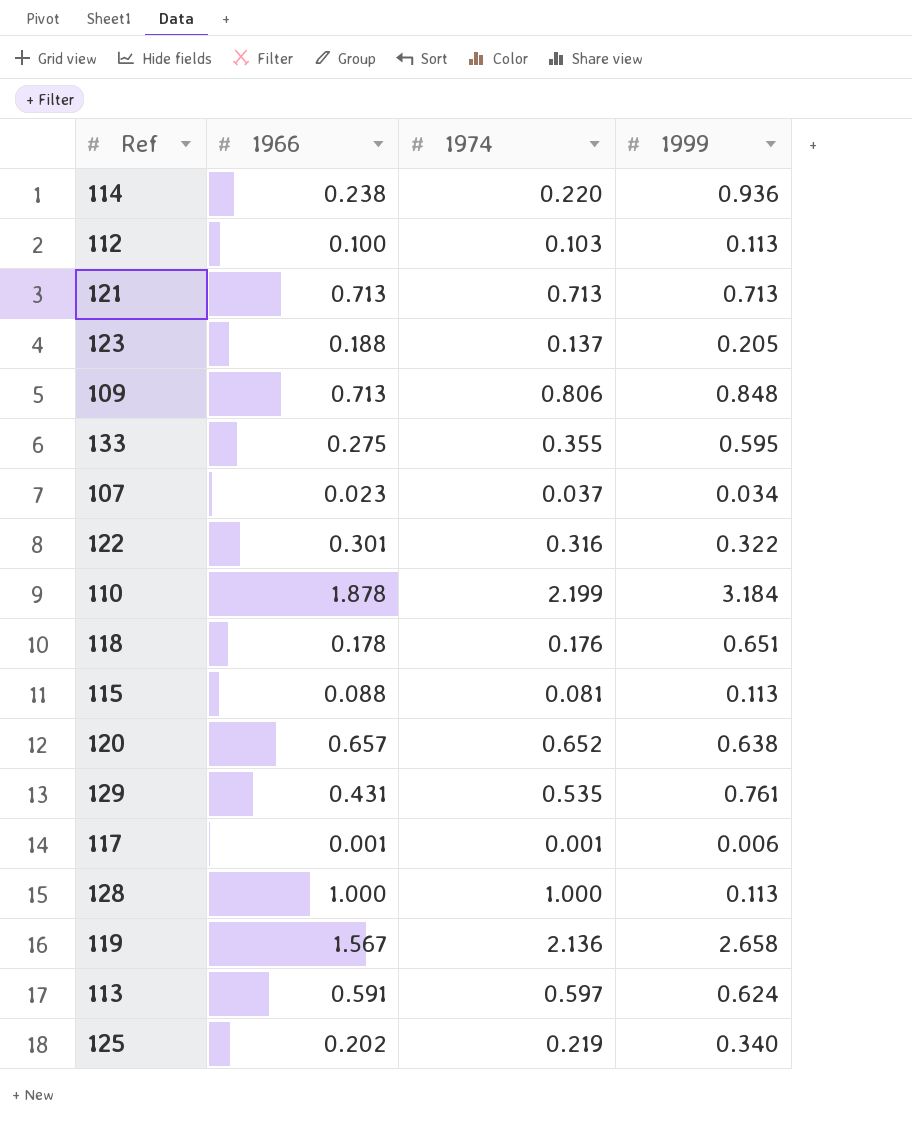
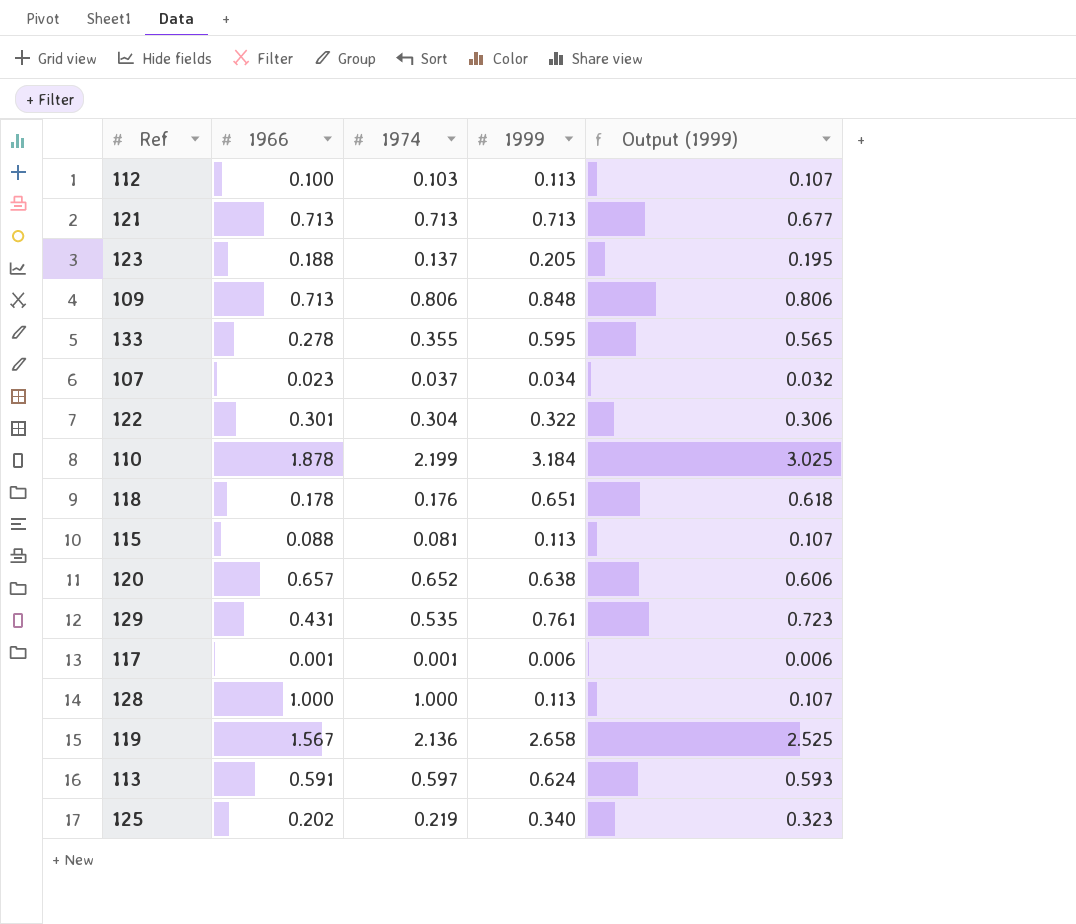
column Output (1999) | formula: none -> [1999] * 0.95
row 114: 0.238 | 0.220 | 0.936 -> none
133 | 1966: 0.275 -> 0.278
122 | 1974: 0.316 -> 0.304

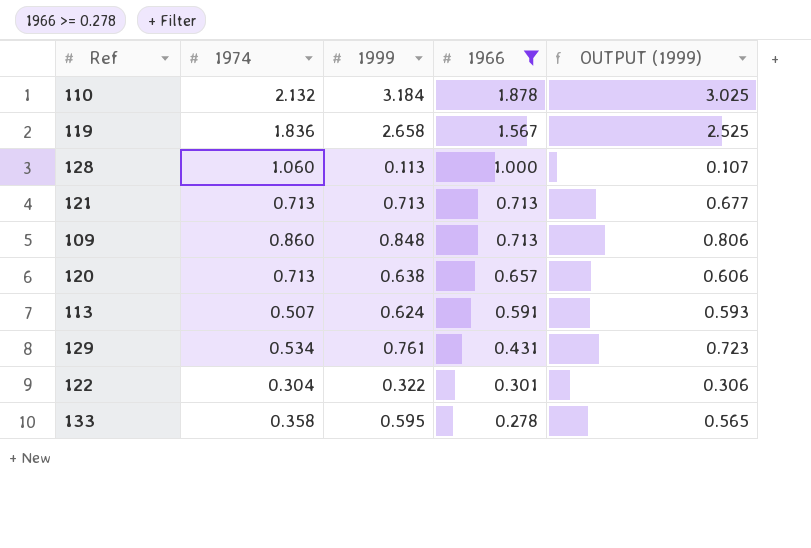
filter: none -> 1966 >= 0.278
row order: none -> 1966 descending
column 1966 | position: 2 -> 4
column name: Output (1999) -> OUTPUT (1999)
110 | 1974: 2.199 -> 2.132
119 | 1974: 2.136 -> 1.836
128 | 1974: 1.000 -> 1.060
109 | 1974: 0.806 -> 0.860
120 | 1974: 0.652 -> 0.713
113 | 1974: 0.597 -> 0.507
129 | 1974: 0.535 -> 0.534
133 | 1974: 0.355 -> 0.358

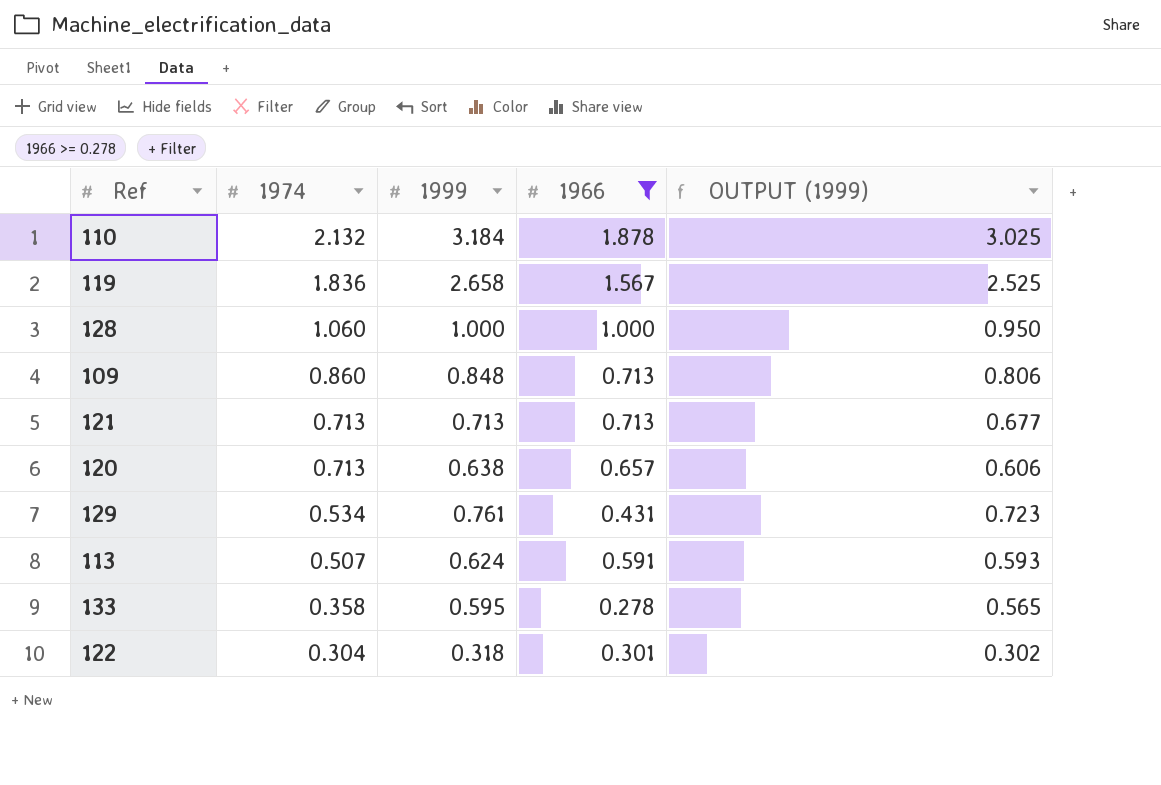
row order: 1966 descending -> 1974 descending
128 | 1999: 0.113 -> 1.000
128 | OUTPUT (1999): 0.107 -> 0.950
122 | 1999: 0.322 -> 0.318
122 | OUTPUT (1999): 0.306 -> 0.302

